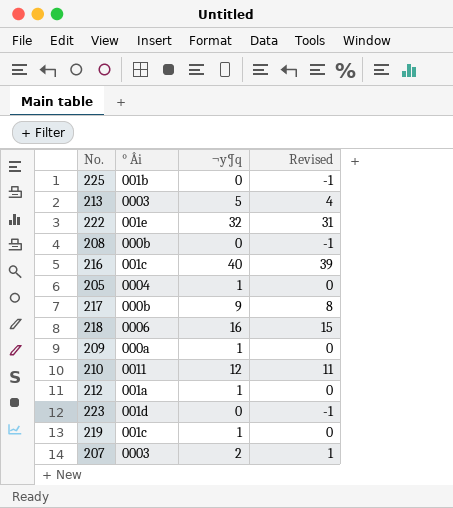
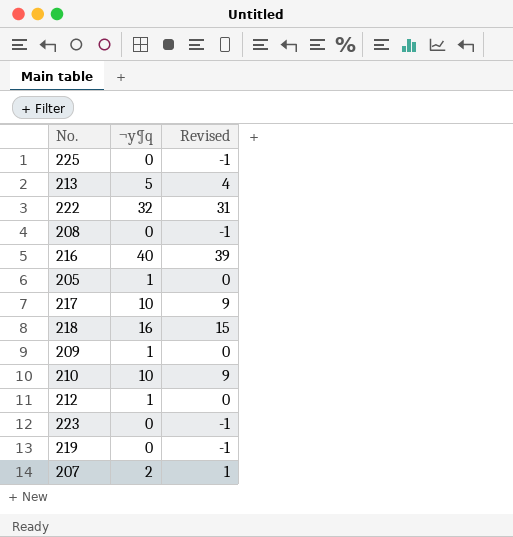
column ° Âi | position: 2 -> none
217 | ¬y¶q: 9 -> 10
217 | Revised: 8 -> 9
210 | ¬y¶q: 12 -> 10
210 | Revised: 11 -> 9
219 | ¬y¶q: 1 -> 0
219 | Revised: 0 -> -1

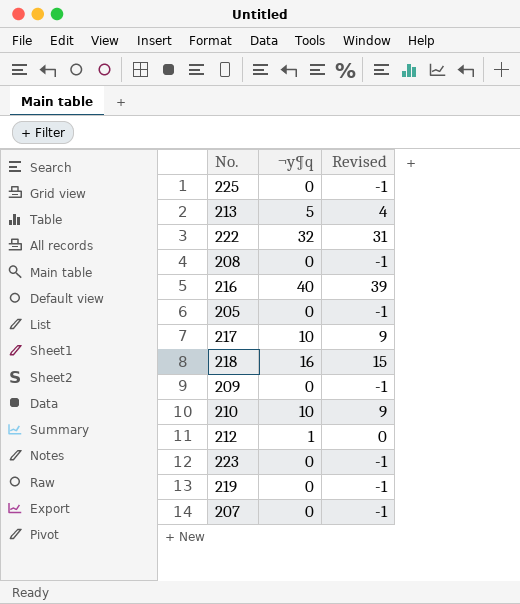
205 | ¬y¶q: 1 -> 0
205 | Revised: 0 -> -1
209 | ¬y¶q: 1 -> 0
209 | Revised: 0 -> -1
207 | ¬y¶q: 2 -> 0
207 | Revised: 1 -> -1

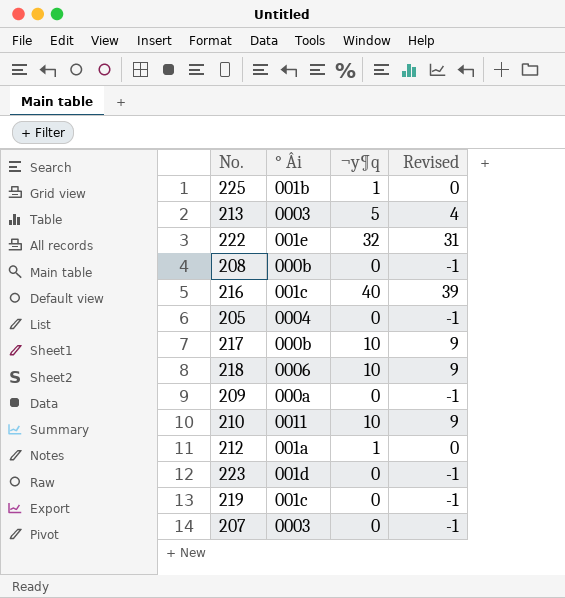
column ° Âi | position: none -> 2
225 | ¬y¶q: 0 -> 1
225 | Revised: -1 -> 0
218 | ¬y¶q: 16 -> 10
218 | Revised: 15 -> 9

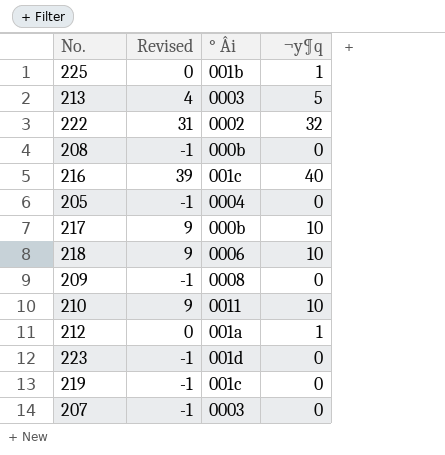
column Revised | position: 4 -> 2
222 | ° Âi: 001e -> 0002
209 | ° Âi: 000a -> 0008

